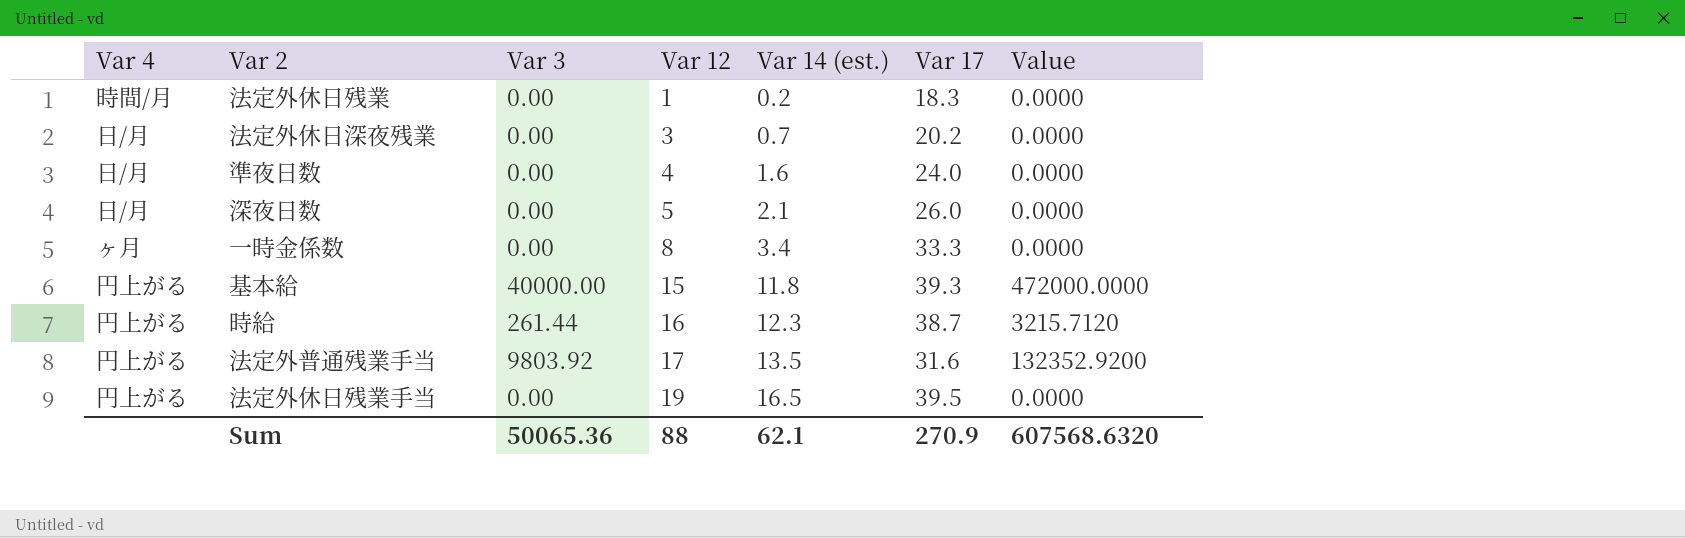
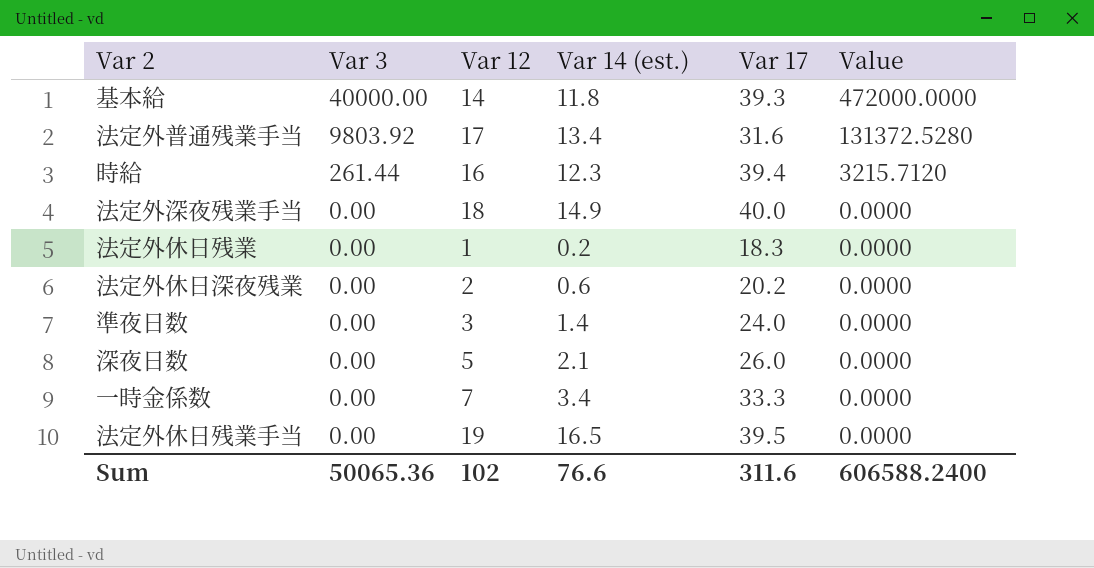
row order: Var 12 ascending -> Var 3 descending
column Var 4 | position: 1 -> none
基本給 | Var 12: 15 -> 14
法定外普通残業手当 | Var 14 (est.): 13.5 -> 13.4
法定外普通残業手当 | Value: 132352.9200 -> 131372.5280
時給 | Var 17: 38.7 -> 39.4
row 法定外深夜残業手当: none -> 0.00 | 18 | 14.9 | 40.0 | 0.0000
法定外休日深夜残業 | Var 12: 3 -> 2
法定外休日深夜残業 | Var 14 (est.): 0.7 -> 0.6
準夜日数 | Var 12: 4 -> 3
準夜日数 | Var 14 (est.): 1.6 -> 1.4
一時金係数 | Var 12: 8 -> 7
Sum | Var 12: 88 -> 102
Sum | Var 14 (est.): 62.1 -> 76.6
Sum | Var 17: 270.9 -> 311.6
Sum | Value: 607568.6320 -> 606588.2400

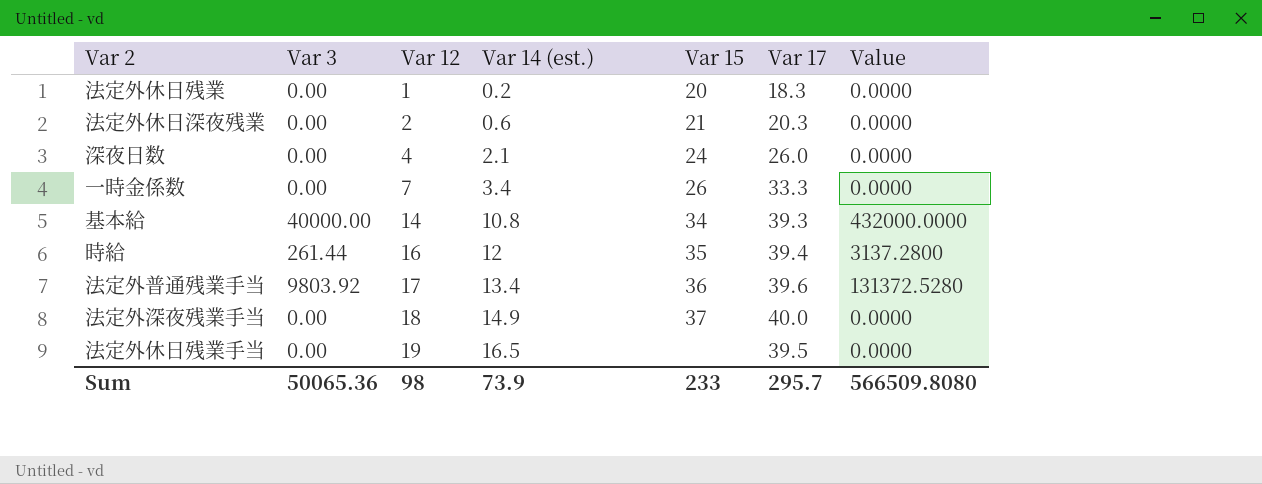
row order: Var 3 descending -> Var 12 ascending
column Var 15 | position: none -> 5
row 準夜日数: 0.00 | 3 | 1.4 | 24.0 | 0.0000 -> none
法定外休日深夜残業 | Var 17: 20.2 -> 20.3
深夜日数 | Var 12: 5 -> 4
基本給 | Var 14 (est.): 11.8 -> 10.8
基本給 | Value: 472000.0000 -> 432000.0000
時給 | Var 14 (est.): 12.3 -> 12
時給 | Value: 3215.7120 -> 3137.2800
法定外普通残業手当 | Var 17: 31.6 -> 39.6
Sum | Var 12: 102 -> 98
Sum | Var 14 (est.): 76.6 -> 73.9
Sum | Var 17: 311.6 -> 295.7
Sum | Value: 606588.2400 -> 566509.8080

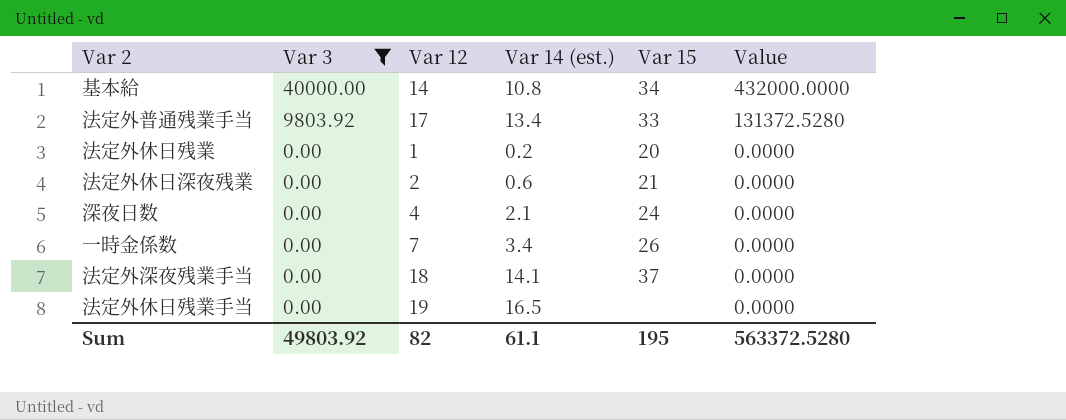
filter: none -> Var 3 != 261.44
row order: Var 12 ascending -> Var 3 descending
column Var 17 | position: 6 -> none
法定外普通残業手当 | Var 15: 36 -> 33
法定外深夜残業手当 | Var 14 (est.): 14.9 -> 14.1
Sum | Var 3: 50065.36 -> 49803.92
Sum | Var 12: 98 -> 82
Sum | Var 14 (est.): 73.9 -> 61.1
Sum | Var 15: 233 -> 195
Sum | Value: 566509.8080 -> 563372.5280

